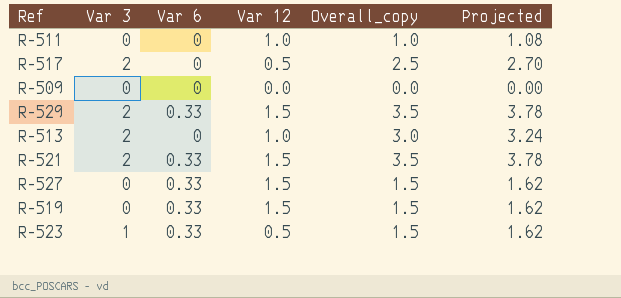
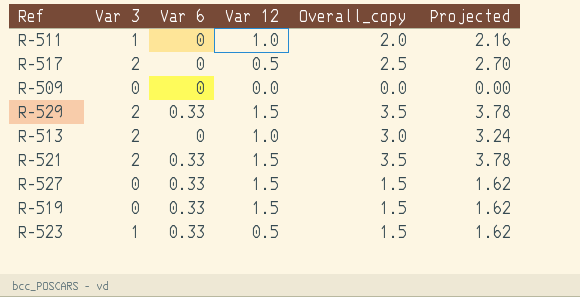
R-511 | Var 3: 0 -> 1
R-511 | Overall_copy: 1.0 -> 2.0
R-511 | Projected: 1.08 -> 2.16

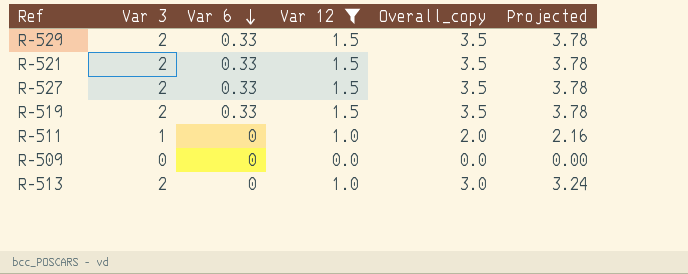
filter: none -> Var 12 != 0.5
row order: none -> Var 6 descending
R-527 | Var 3: 0 -> 2
R-527 | Overall_copy: 1.5 -> 3.5
R-527 | Projected: 1.62 -> 3.78
R-519 | Var 3: 0 -> 2
R-519 | Overall_copy: 1.5 -> 3.5
R-519 | Projected: 1.62 -> 3.78

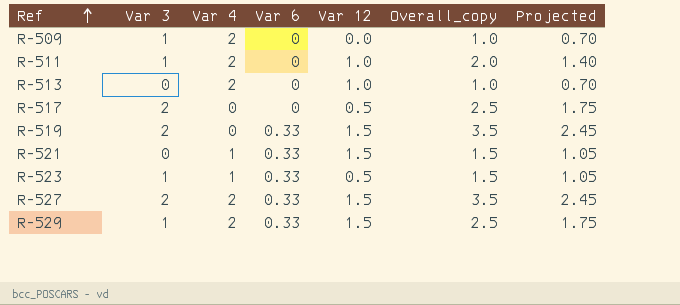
filter: Var 12 != 0.5 -> none
row order: Var 6 descending -> Ref ascending
column Var 4 | position: none -> 3
column Projected | formula: [Overall_copy] * 1.08 -> [Overall_copy] * 0.7
R-509 | Var 3: 0 -> 1
R-509 | Overall_copy: 0.0 -> 1.0
R-513 | Var 3: 2 -> 0
R-513 | Overall_copy: 3.0 -> 1.0
R-521 | Var 3: 2 -> 0
R-521 | Overall_copy: 3.5 -> 1.5
R-529 | Var 3: 2 -> 1
R-529 | Overall_copy: 3.5 -> 2.5

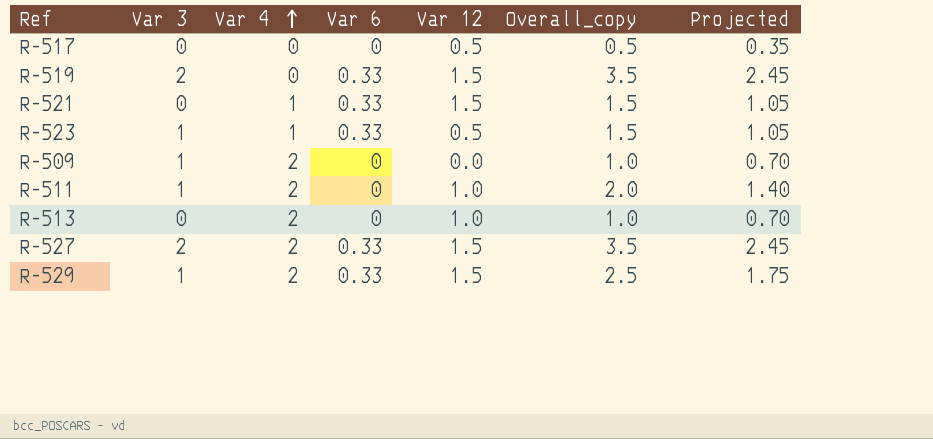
row order: Ref ascending -> Var 4 ascending
R-517 | Var 3: 2 -> 0
R-517 | Overall_copy: 2.5 -> 0.5
R-517 | Projected: 1.75 -> 0.35

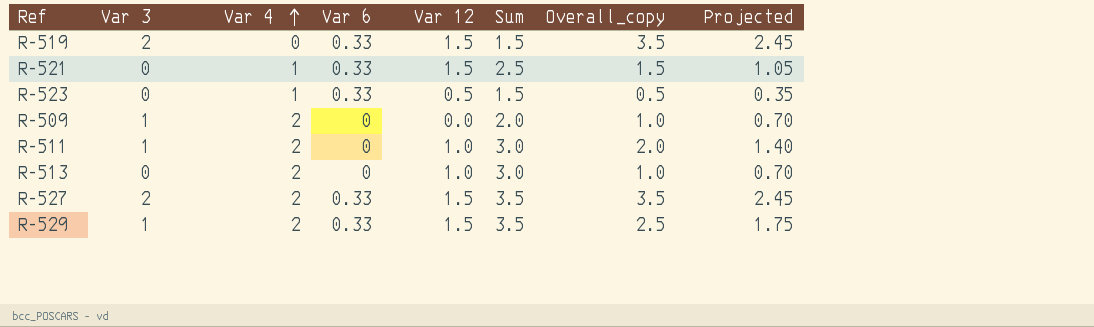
column Sum | formula: none -> [Var 4] + [Var 12]
row R-517: 0 | 0 | 0 | 0.5 | 0.5 | 0.35 -> none
R-523 | Var 3: 1 -> 0
R-523 | Overall_copy: 1.5 -> 0.5
R-523 | Projected: 1.05 -> 0.35

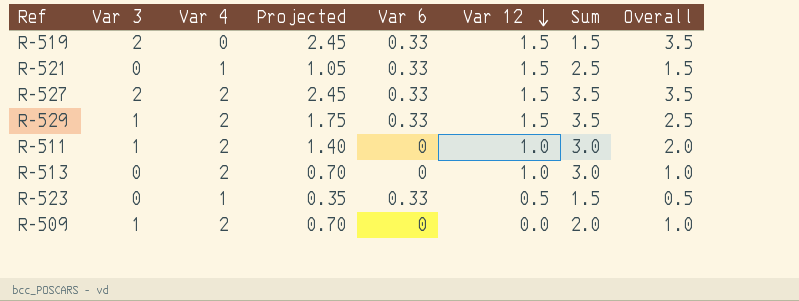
row order: Var 4 ascending -> Var 12 descending
column Projected | position: 8 -> 4
column name: Overall_copy -> Overall

